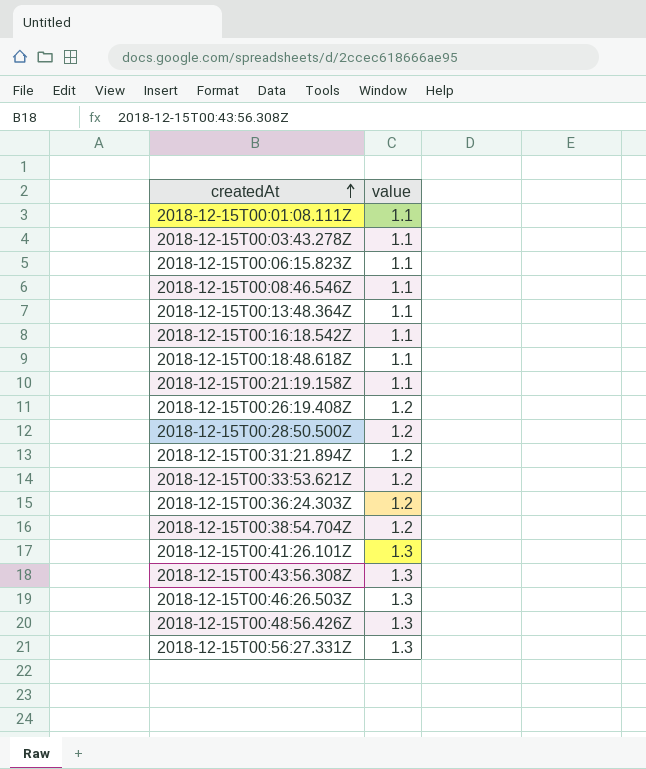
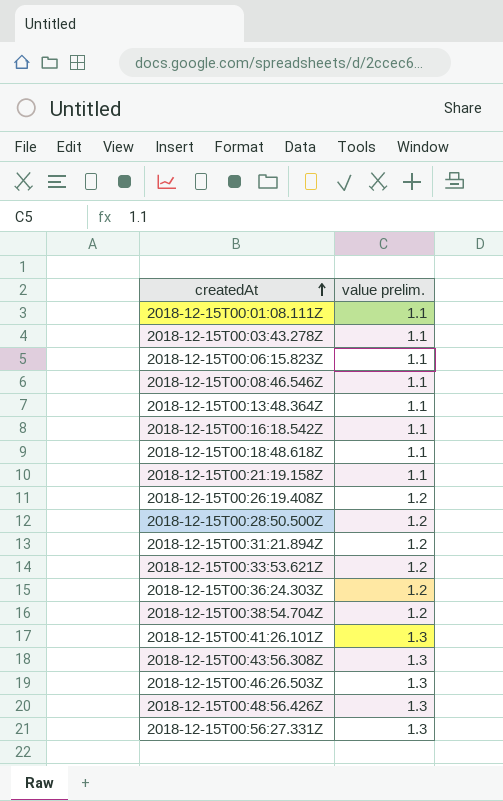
column name: value -> value prelim.

